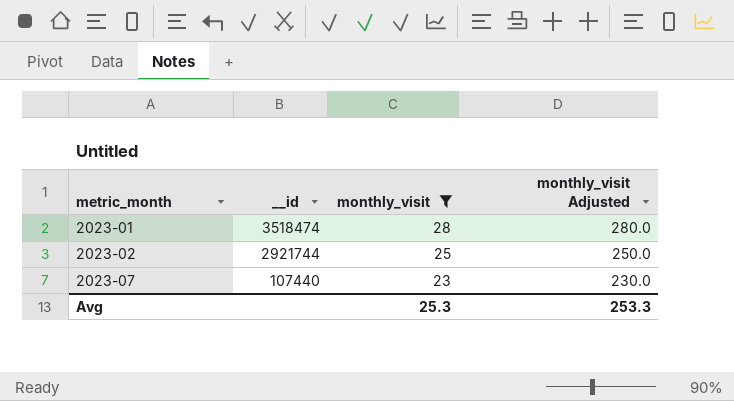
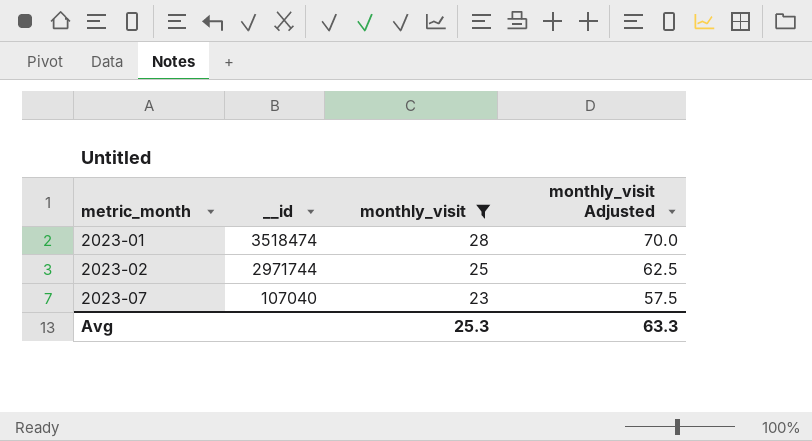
column monthly_visit Adjusted | formula: [monthly_visit] * 10 -> [monthly_visit] * 2.5
2023-02 | __id: 2921744 -> 2971744
2023-07 | __id: 107440 -> 107040
Avg | monthly_visit Adjusted: 253.3 -> 63.3

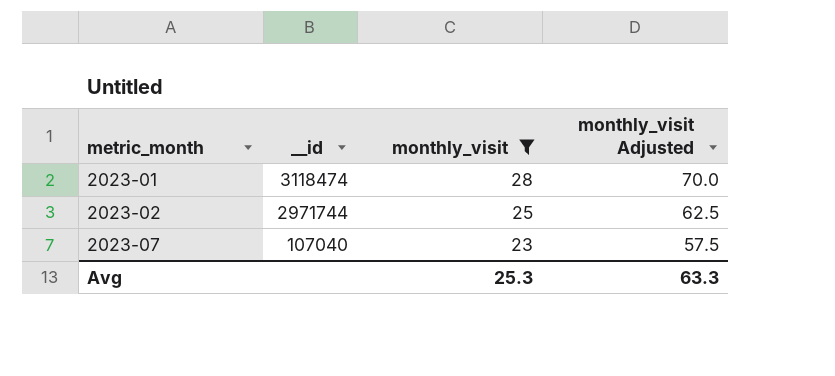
2023-01 | __id: 3518474 -> 3118474

